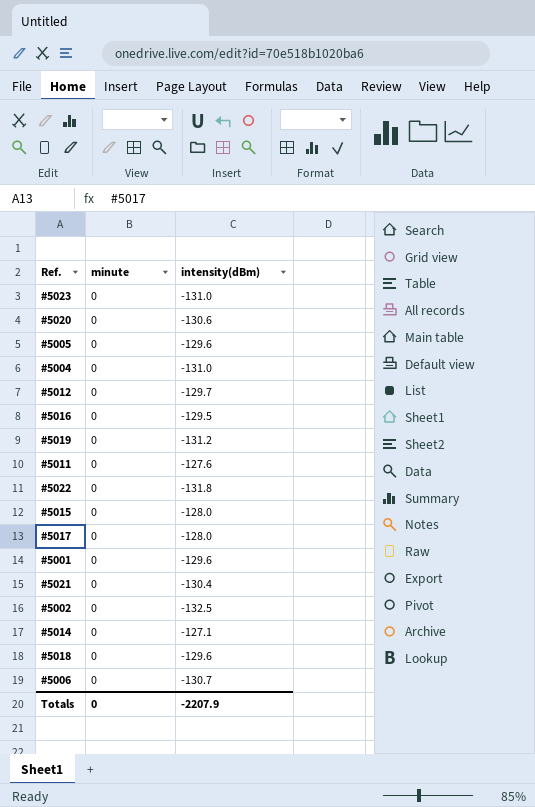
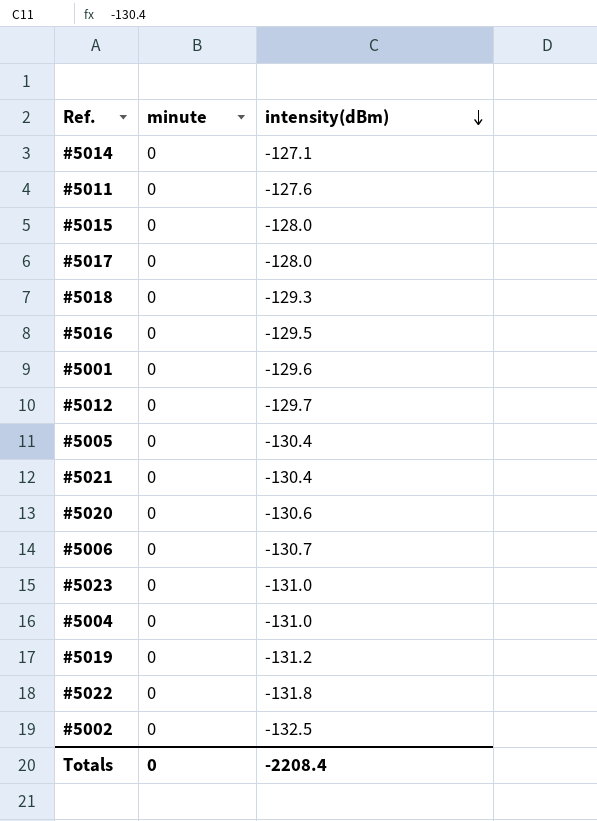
row order: none -> intensity(dBm) descending
#5018 | intensity(dBm): -129.6 -> -129.3
#5005 | intensity(dBm): -129.6 -> -130.4
Totals | intensity(dBm): -2207.9 -> -2208.4

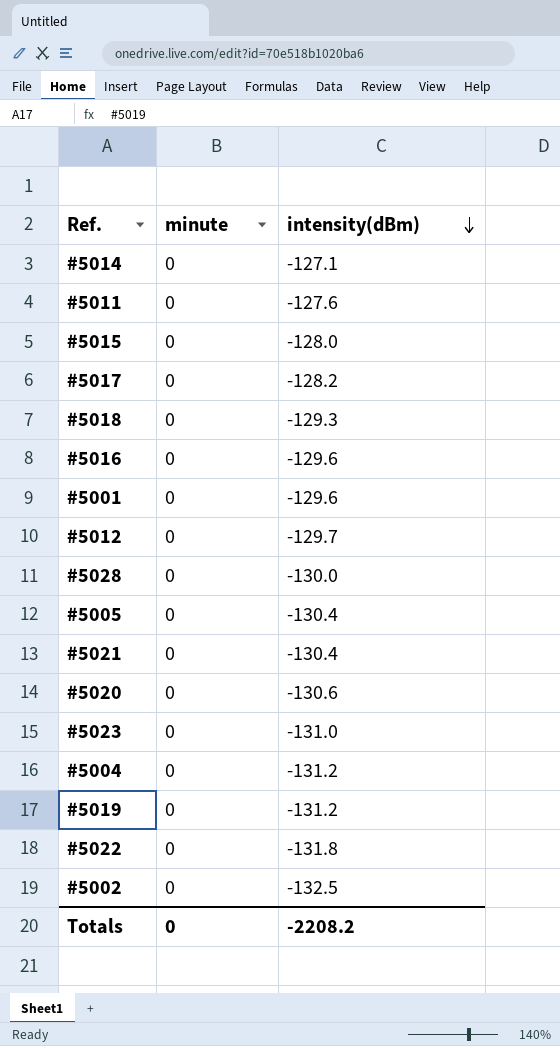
row #5006: 0 | -130.7 -> none
#5017 | intensity(dBm): -128.0 -> -128.2
#5016 | intensity(dBm): -129.5 -> -129.6
row #5028: none -> 0 | -130.0
#5004 | intensity(dBm): -131.0 -> -131.2
Totals | intensity(dBm): -2208.4 -> -2208.2

